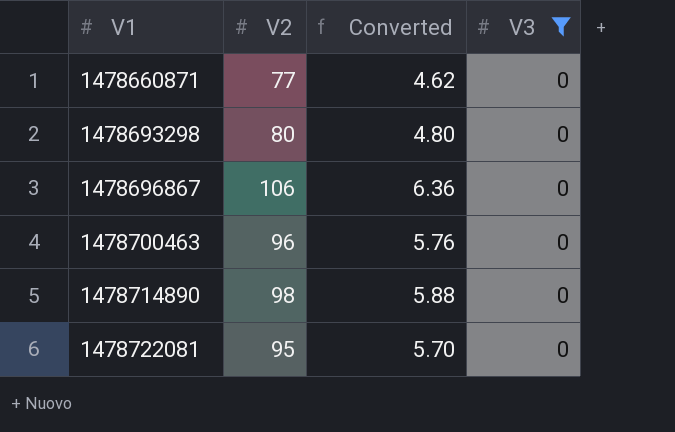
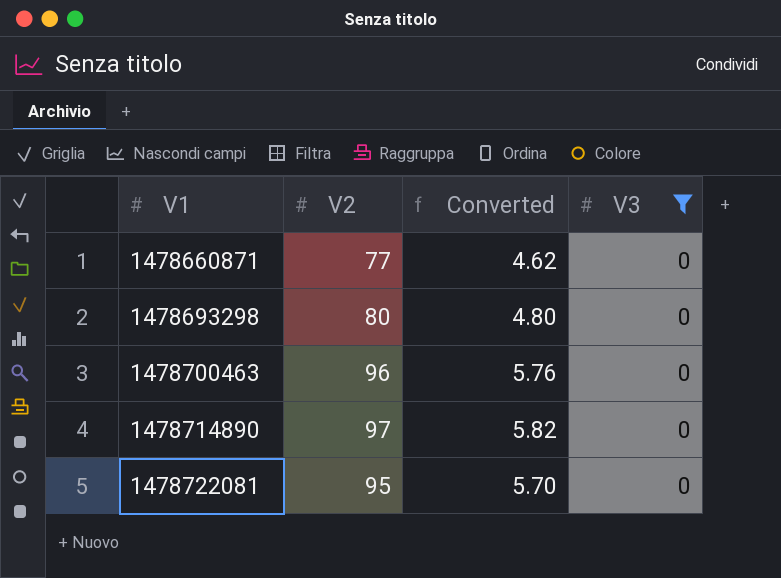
row 1478696867: 106 | 6.36 | 0 -> none
1478714890 | V2: 98 -> 97
1478714890 | Converted: 5.88 -> 5.82

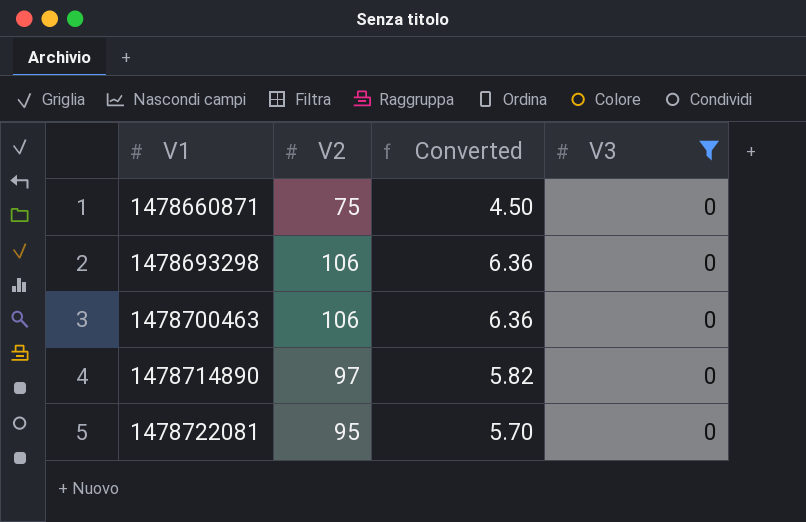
1478660871 | V2: 77 -> 75
1478660871 | Converted: 4.62 -> 4.50
1478693298 | V2: 80 -> 106
1478693298 | Converted: 4.80 -> 6.36
1478700463 | V2: 96 -> 106
1478700463 | Converted: 5.76 -> 6.36

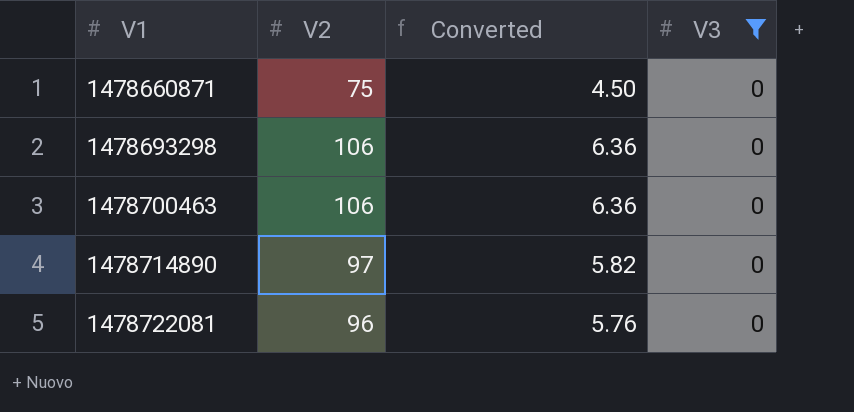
1478722081 | V2: 95 -> 96
1478722081 | Converted: 5.70 -> 5.76

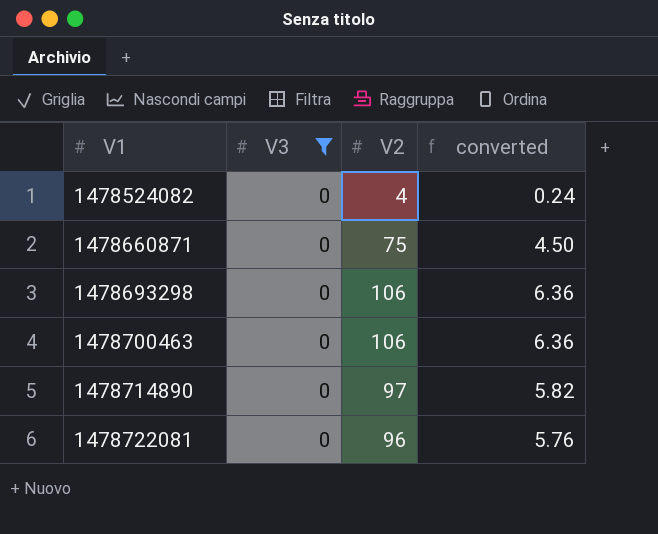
column V3 | position: 4 -> 2
column name: Converted -> converted
row 1478524082: none -> 0 | 4 | 0.24

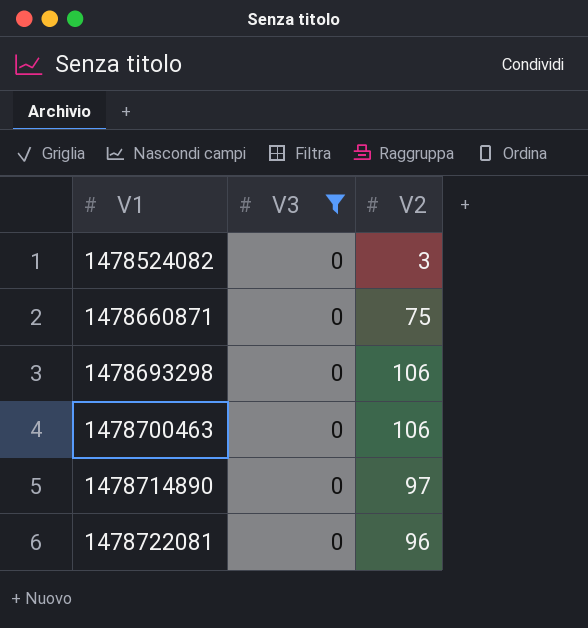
column converted | formula: [V2] * 0.06 -> none
1478524082 | V2: 4 -> 3

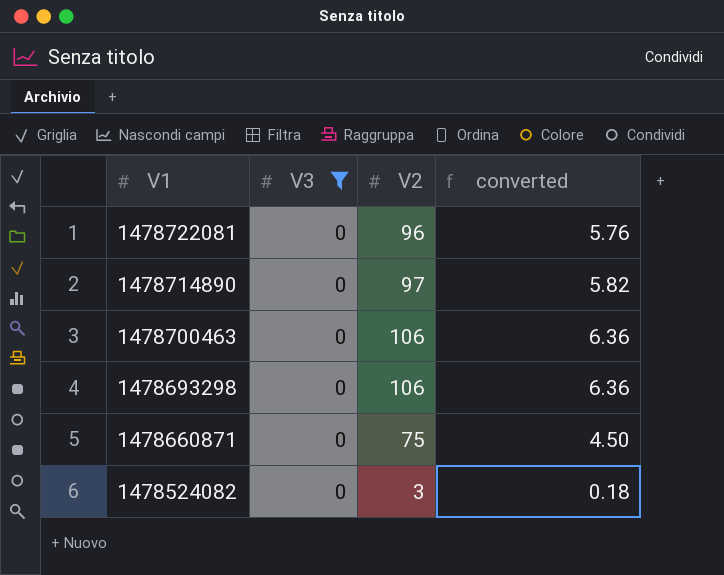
row order: V1 ascending -> V1 descending
column converted | formula: none -> [V2] * 0.06

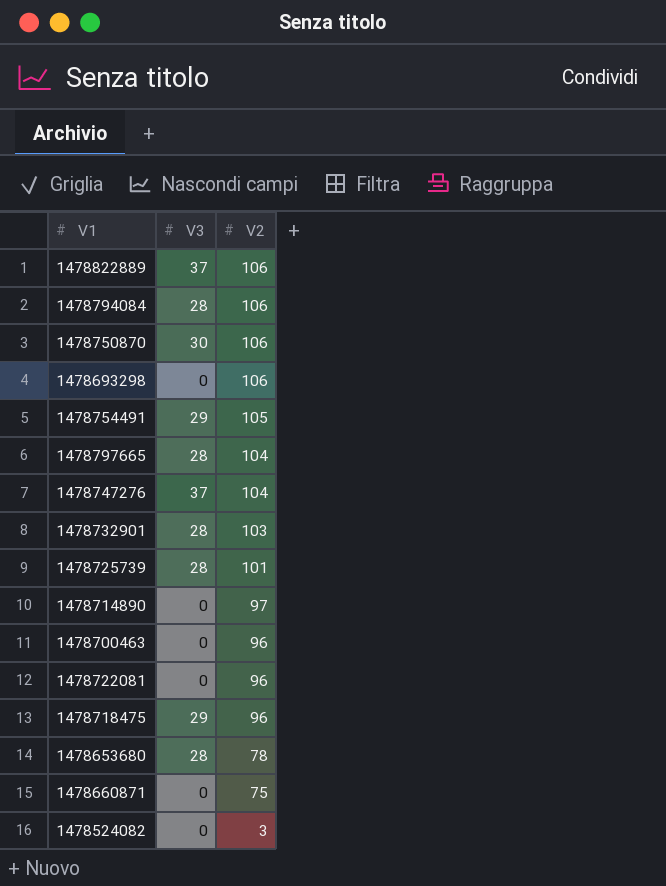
filter: V3 = 0 -> none
row order: V1 descending -> V2 descending
column converted | formula: [V2] * 0.06 -> none
1478700463 | V2: 106 -> 96

